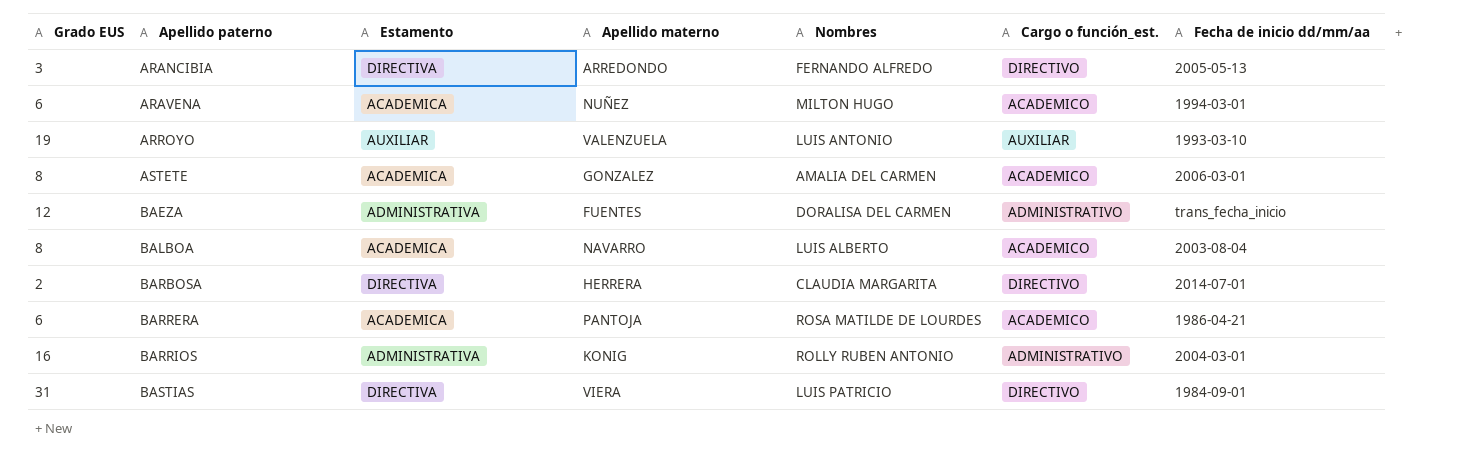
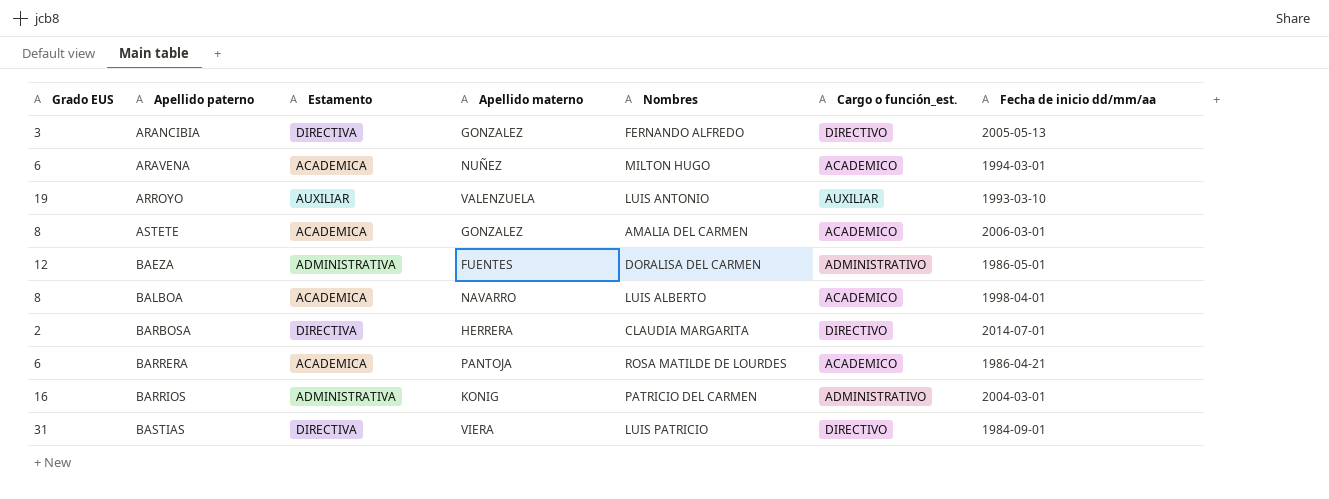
ARANCIBIA | Apellido materno: ARREDONDO -> GONZALEZ
BAEZA | Fecha de inicio dd/mm/aa: trans_fecha_inicio -> 1986-05-01
BALBOA | Fecha de inicio dd/mm/aa: 2003-08-04 -> 1998-04-01
BARRIOS | Nombres: ROLLY RUBEN ANTONIO -> PATRICIO DEL CARMEN

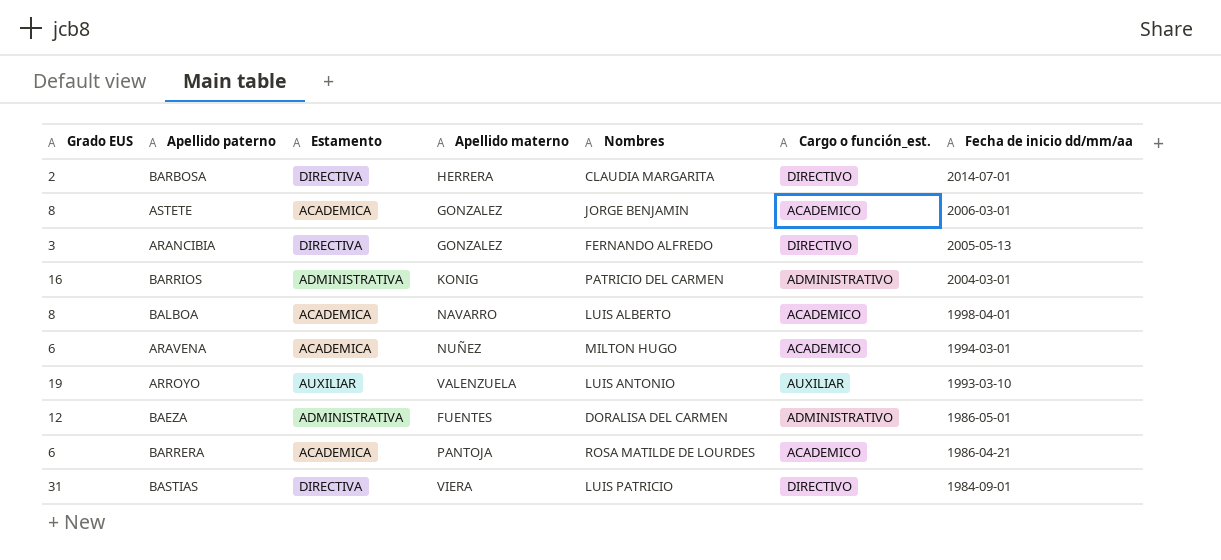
row order: Apellido paterno ascending -> Fecha de inicio dd/mm/aa descending
ASTETE | Nombres: AMALIA DEL CARMEN -> JORGE BENJAMIN

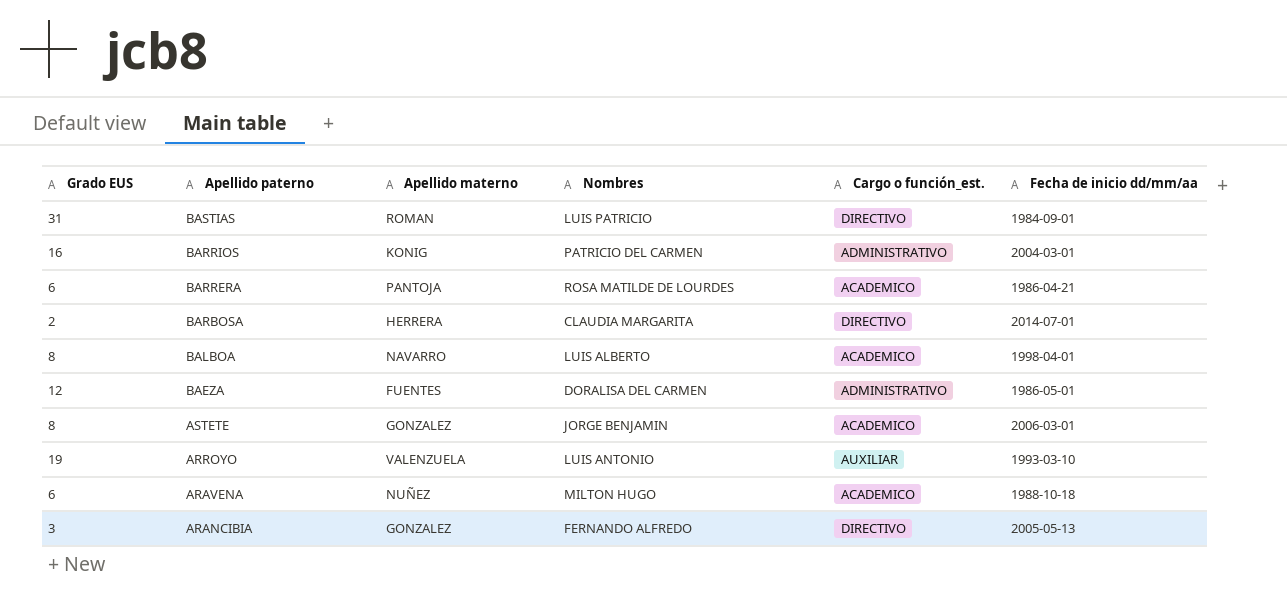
row order: Fecha de inicio dd/mm/aa descending -> Apellido paterno descending
column Estamento | position: 3 -> none
BASTIAS | Apellido materno: VIERA -> ROMAN
ARAVENA | Fecha de inicio dd/mm/aa: 1994-03-01 -> 1988-10-18

